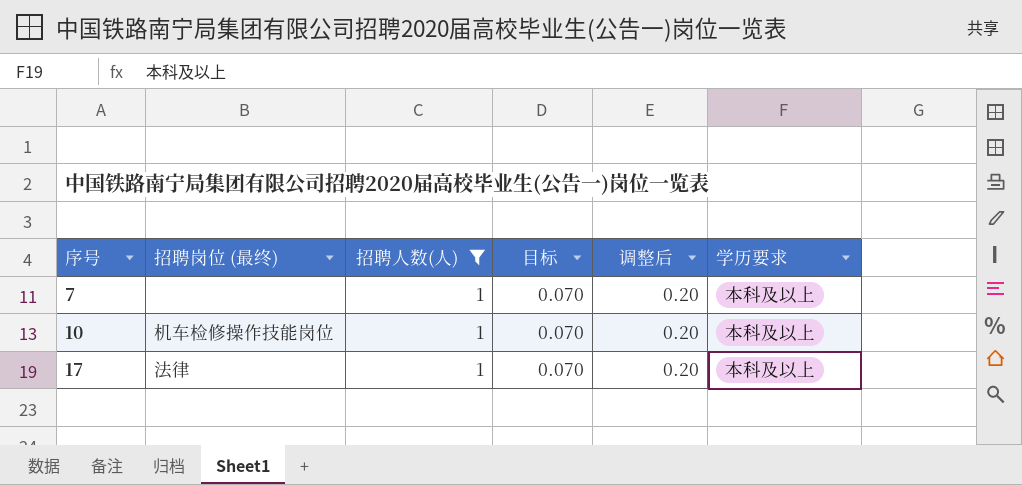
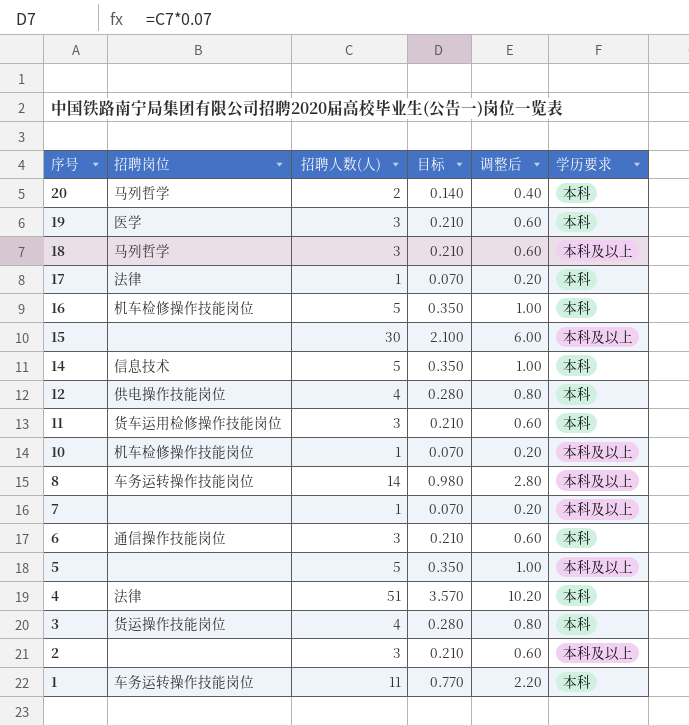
filter: 招聘人数(人) = 1 -> none
row order: 序号 ascending -> 序号 descending
column name: 招聘岗位 (最终) -> 招聘岗位
17 | 学历要求: 本科及以上 -> 本科

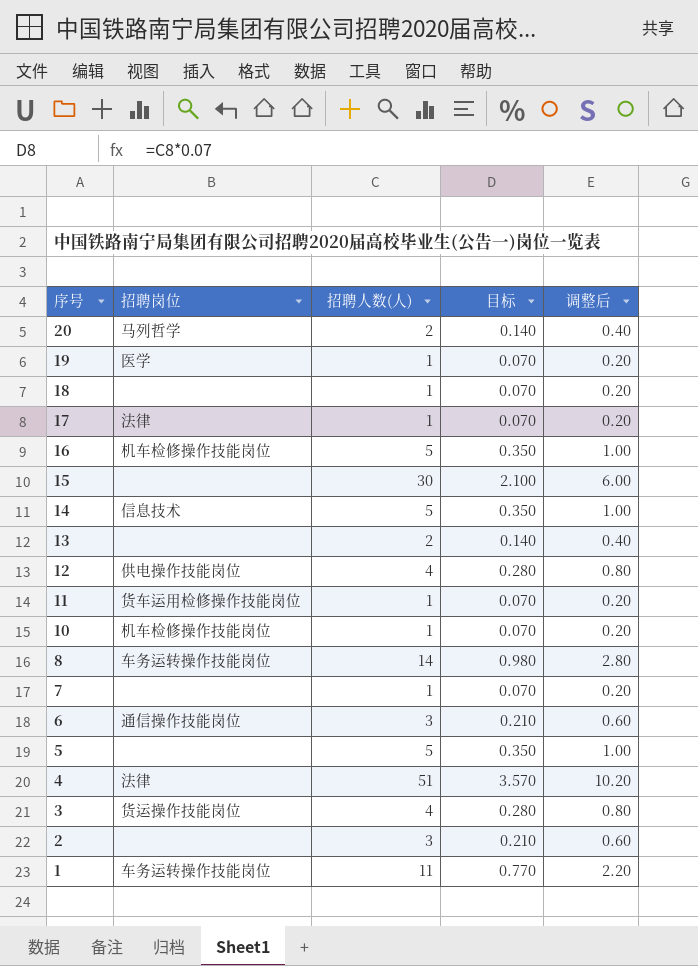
column 学历要求 | position: 6 -> none
19 | 招聘人数(人): 3 -> 1
19 | 目标: 0.210 -> 0.070
19 | 调整后: 0.60 -> 0.20
18 | 招聘岗位: 马列哲学 -> none
18 | 招聘人数(人): 3 -> 1
18 | 目标: 0.210 -> 0.070
18 | 调整后: 0.60 -> 0.20
row 13: none -> none | 2 | 0.140 | 0.40
11 | 招聘人数(人): 3 -> 1
11 | 目标: 0.210 -> 0.070
11 | 调整后: 0.60 -> 0.20

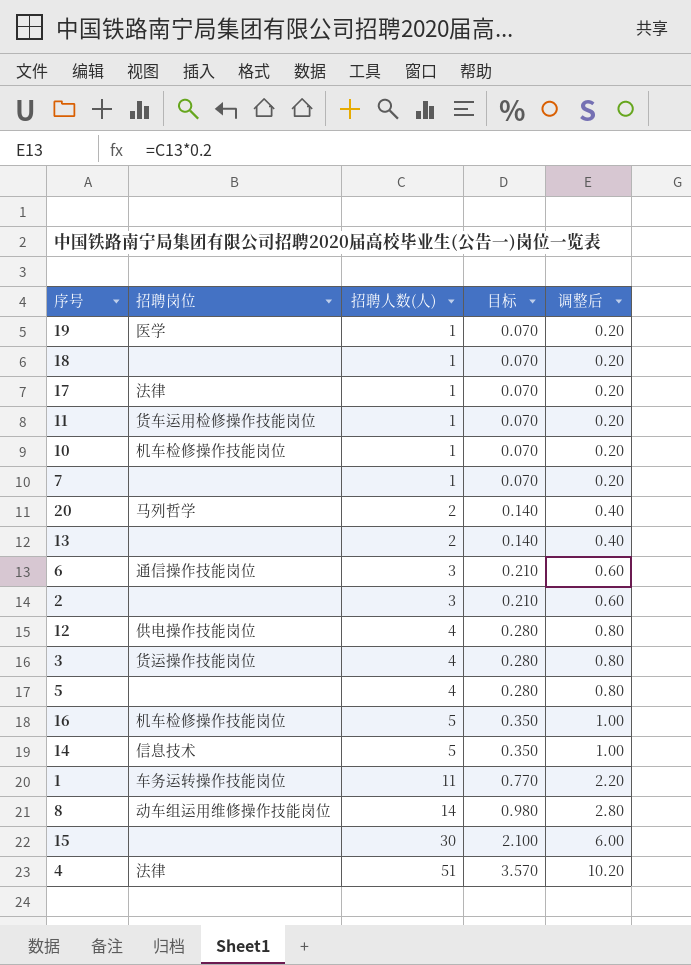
row order: 序号 descending -> 招聘人数(人) ascending
5 | 招聘人数(人): 5 -> 4
5 | 目标: 0.350 -> 0.280
5 | 调整后: 1.00 -> 0.80
8 | 招聘岗位: 车务运转操作技能岗位 -> 动车组运用维修操作技能岗位

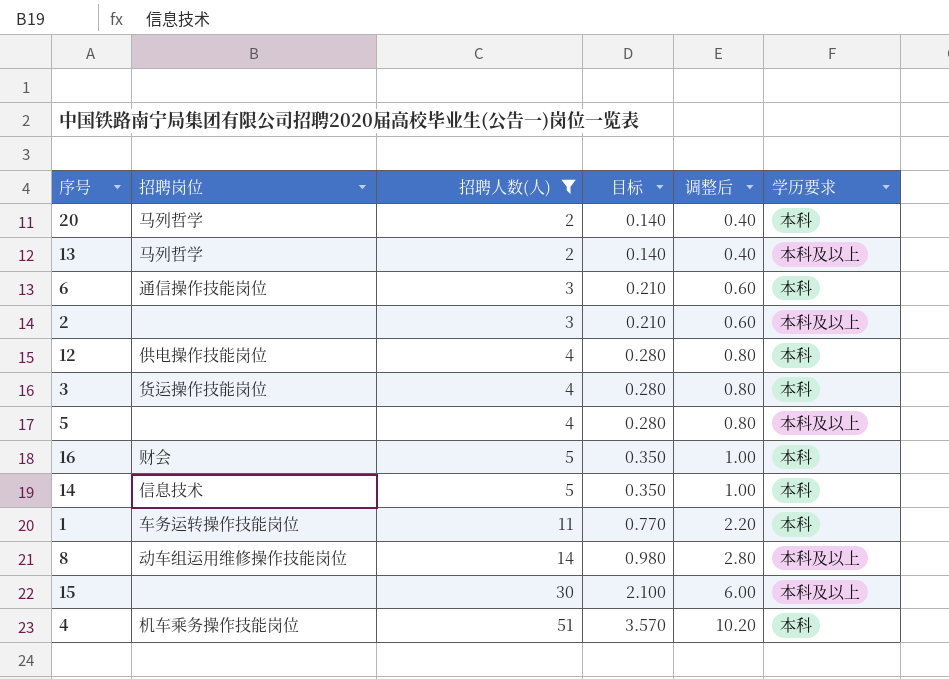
filter: none -> 招聘人数(人) != 1
column 学历要求 | position: none -> 6
13 | 招聘岗位: none -> 马列哲学
16 | 招聘岗位: 机车检修操作技能岗位 -> 财会
4 | 招聘岗位: 法律 -> 机车乘务操作技能岗位

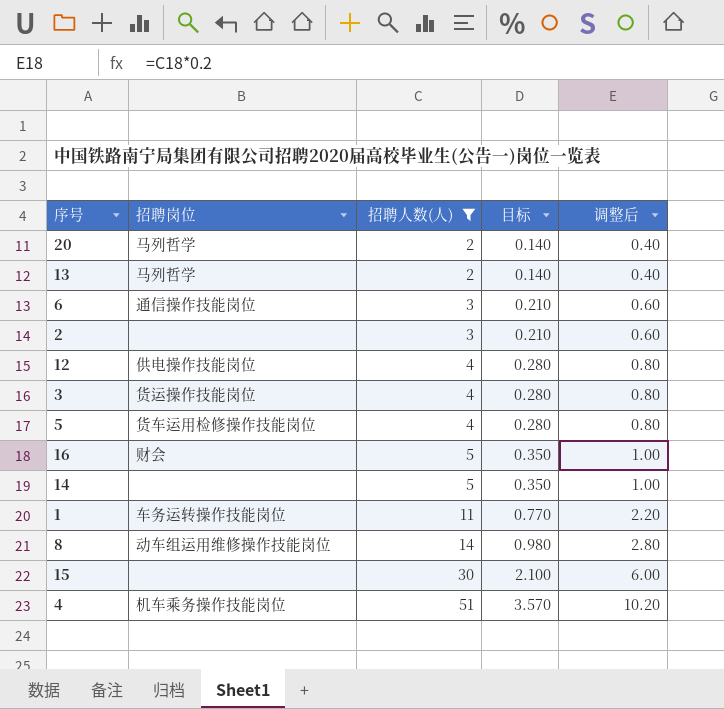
column 学历要求 | position: 6 -> none
5 | 招聘岗位: none -> 货车运用检修操作技能岗位
14 | 招聘岗位: 信息技术 -> none

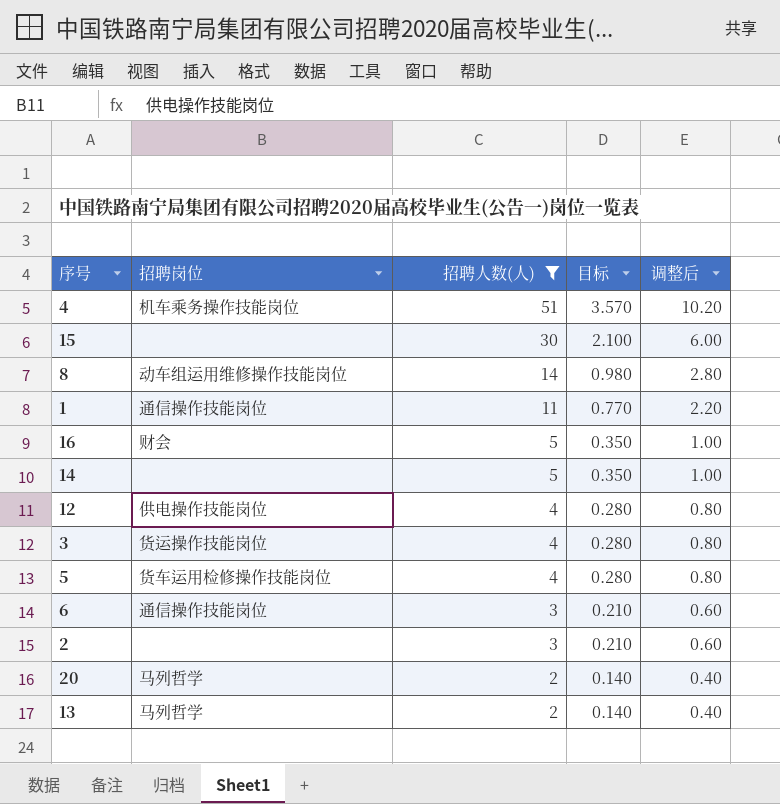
row order: 招聘人数(人) ascending -> 招聘人数(人) descending
1 | 招聘岗位: 车务运转操作技能岗位 -> 通信操作技能岗位

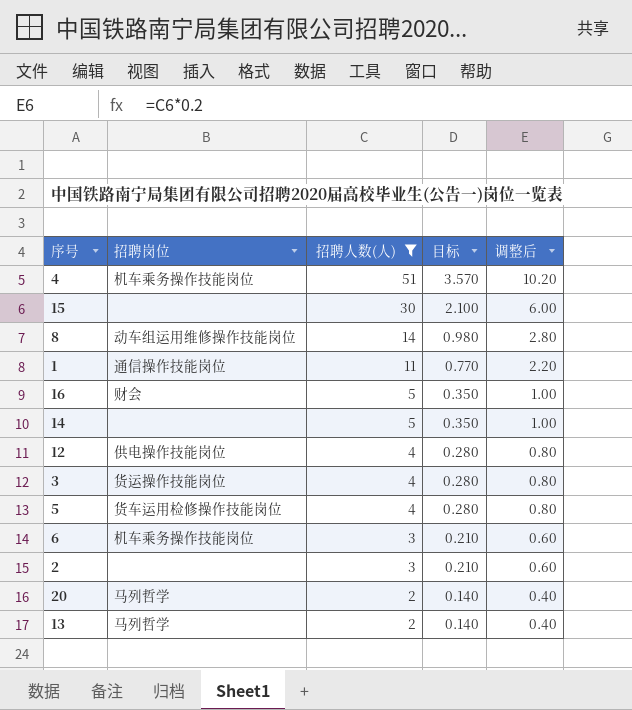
6 | 招聘岗位: 通信操作技能岗位 -> 机车乘务操作技能岗位

